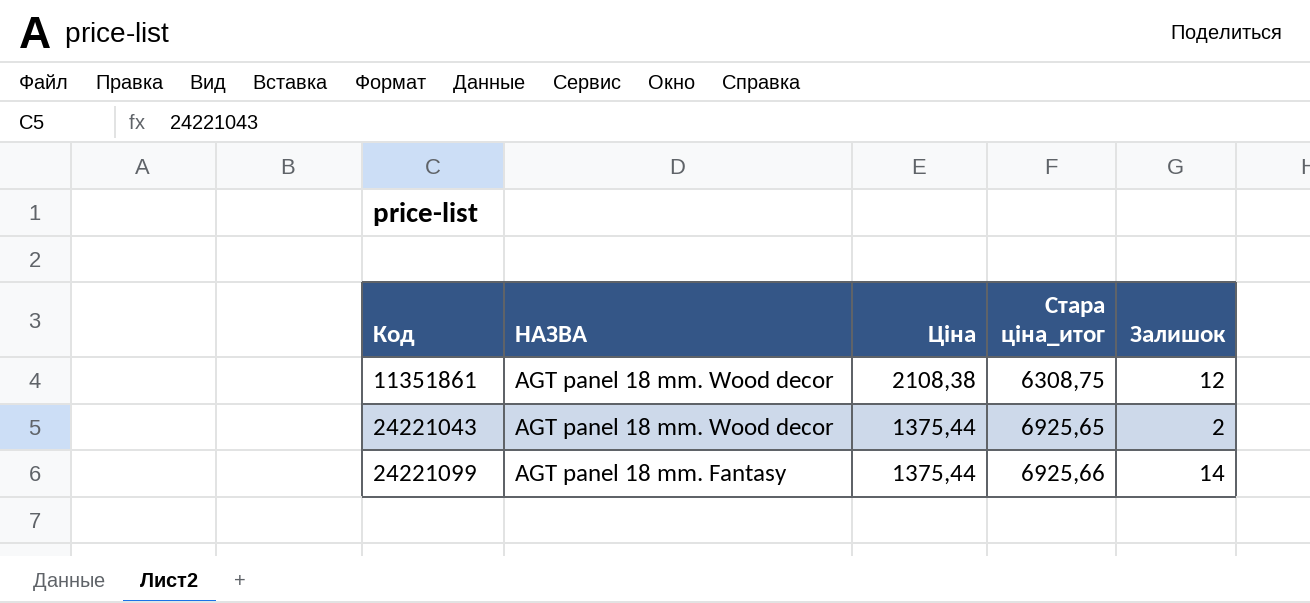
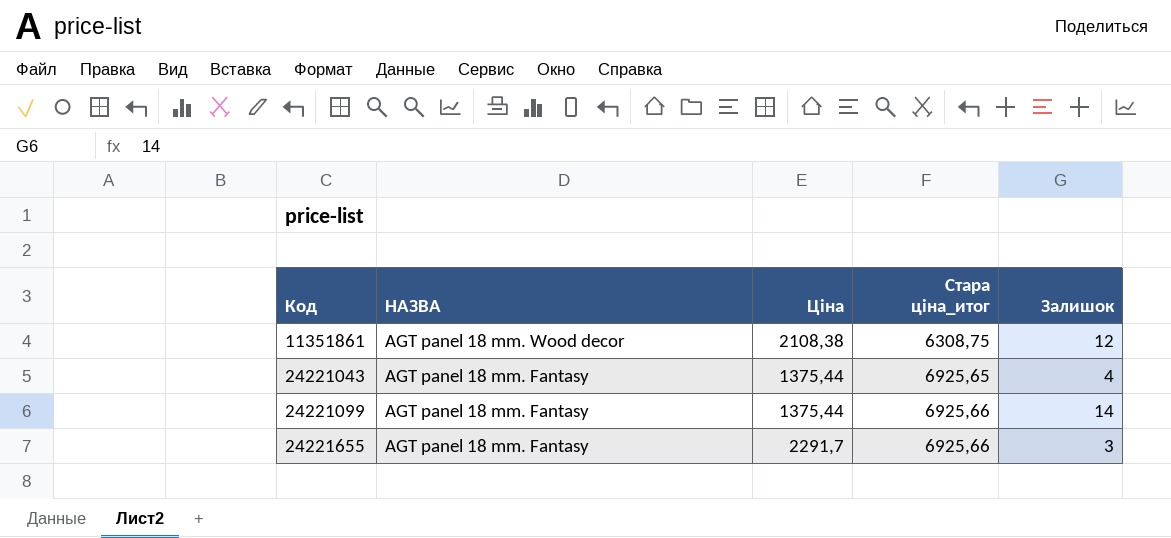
24221043 | НАЗВА: AGT panel 18 mm. Wood decor -> AGT panel 18 mm. Fantasy
24221043 | Залишок: 2 -> 4
row 24221655: none -> AGT panel 18 mm. Fantasy | 2291,7 | 6925,66 | 3

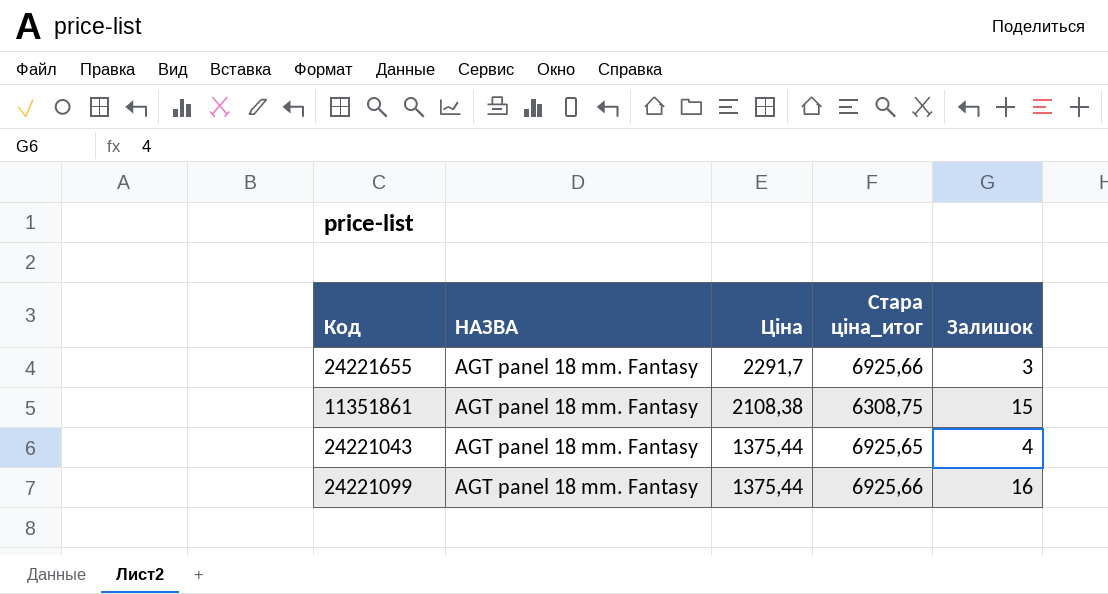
row order: Код ascending -> Ціна descending
11351861 | НАЗВА: AGT panel 18 mm. Wood decor -> AGT panel 18 mm. Fantasy
11351861 | Залишок: 12 -> 15
24221099 | Залишок: 14 -> 16

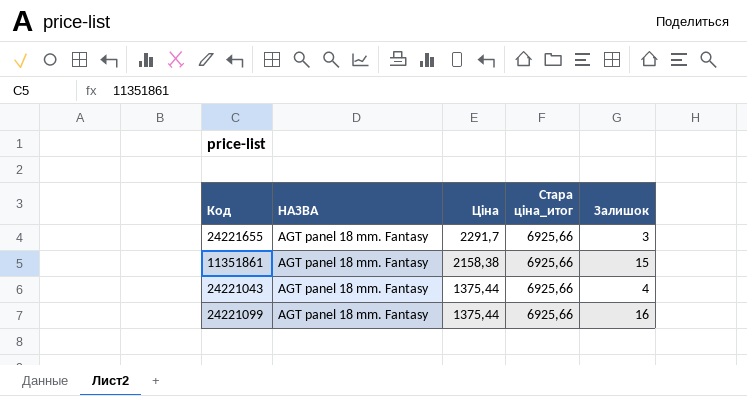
11351861 | Ціна: 2108,38 -> 2158,38
11351861 | Стара ціна_итог: 6308,75 -> 6925,66
24221043 | Стара ціна_итог: 6925,65 -> 6925,66

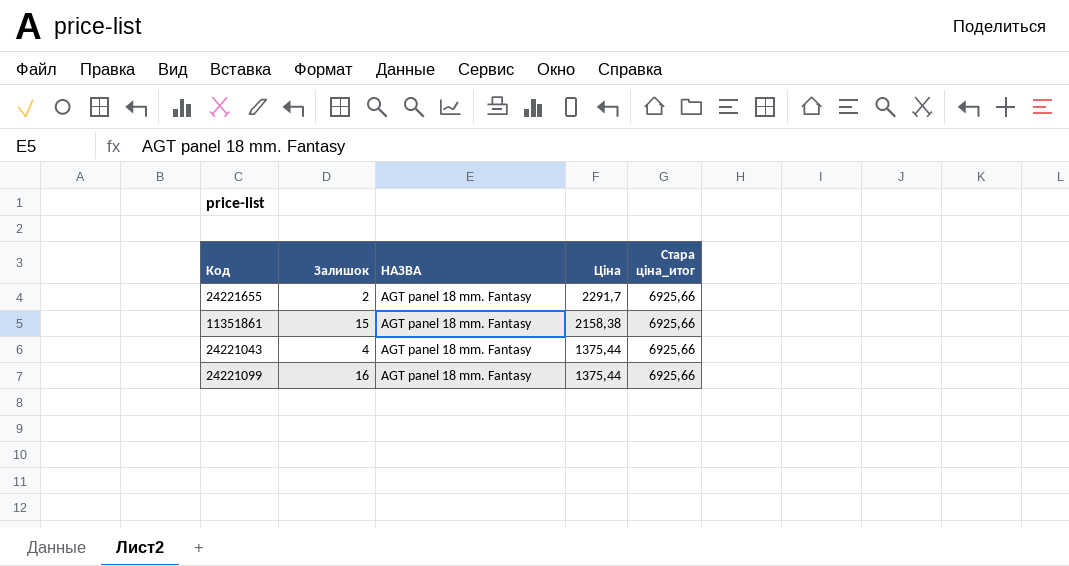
column Залишок | position: 5 -> 2
24221655 | Залишок: 3 -> 2

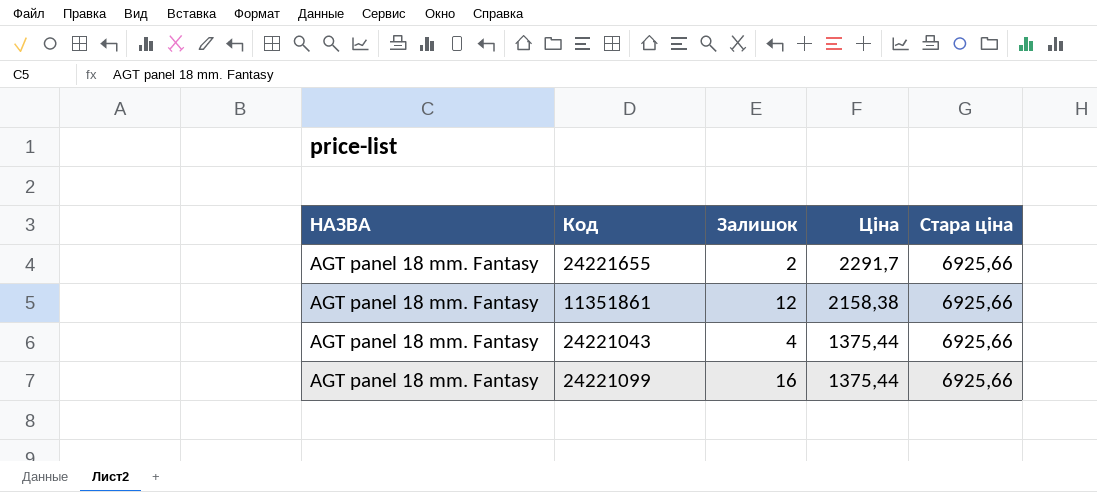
column НАЗВА | position: 3 -> 1
column name: Стара ціна_итог -> Стара ціна
11351861 | Залишок: 15 -> 12

